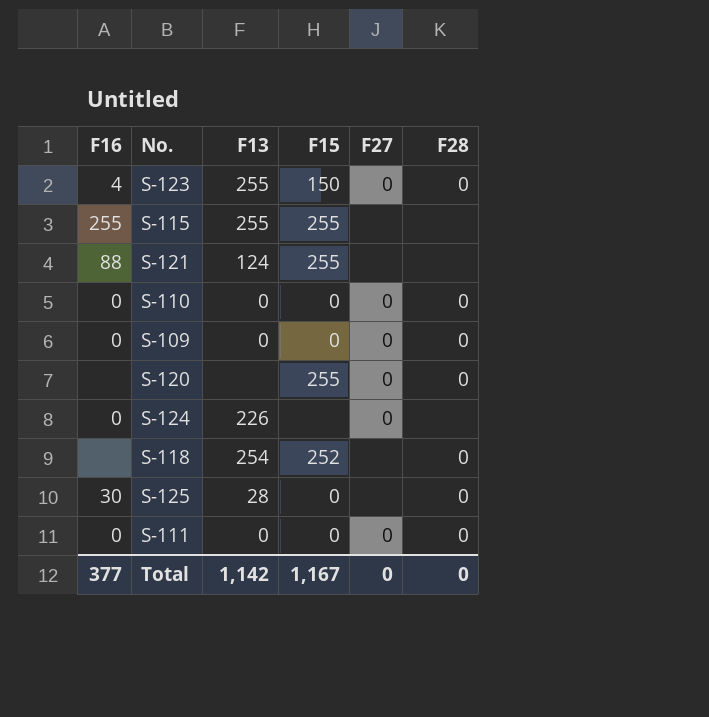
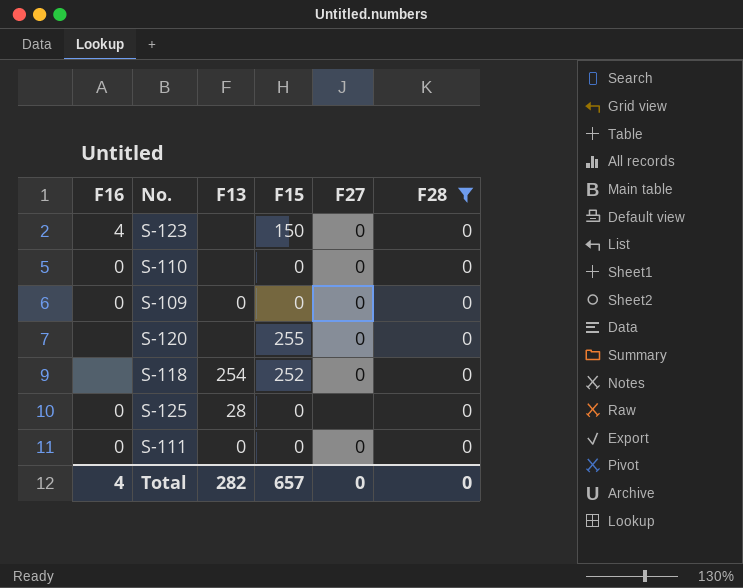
filter: none -> F28 = 0
S-123 | F13: 255 -> none
S-110 | F13: 0 -> none
S-118 | F27: none -> 0
S-125 | F16: 30 -> 0
Total | F16: 377 -> 4
Total | F13: 1,142 -> 282
Total | F15: 1,167 -> 657

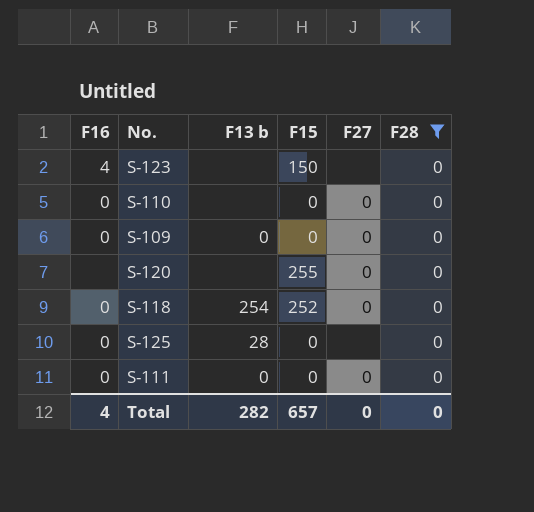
column name: F13 -> F13 b
S-123 | F27: 0 -> none
S-118 | F16: none -> 0

